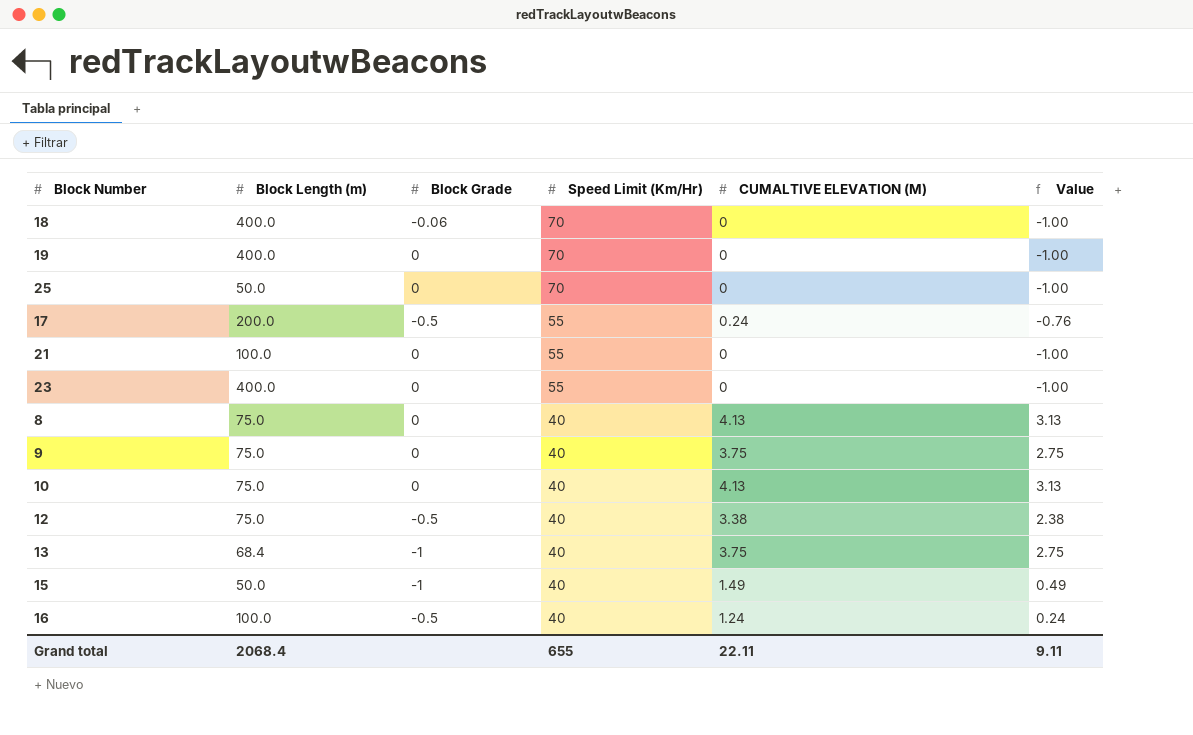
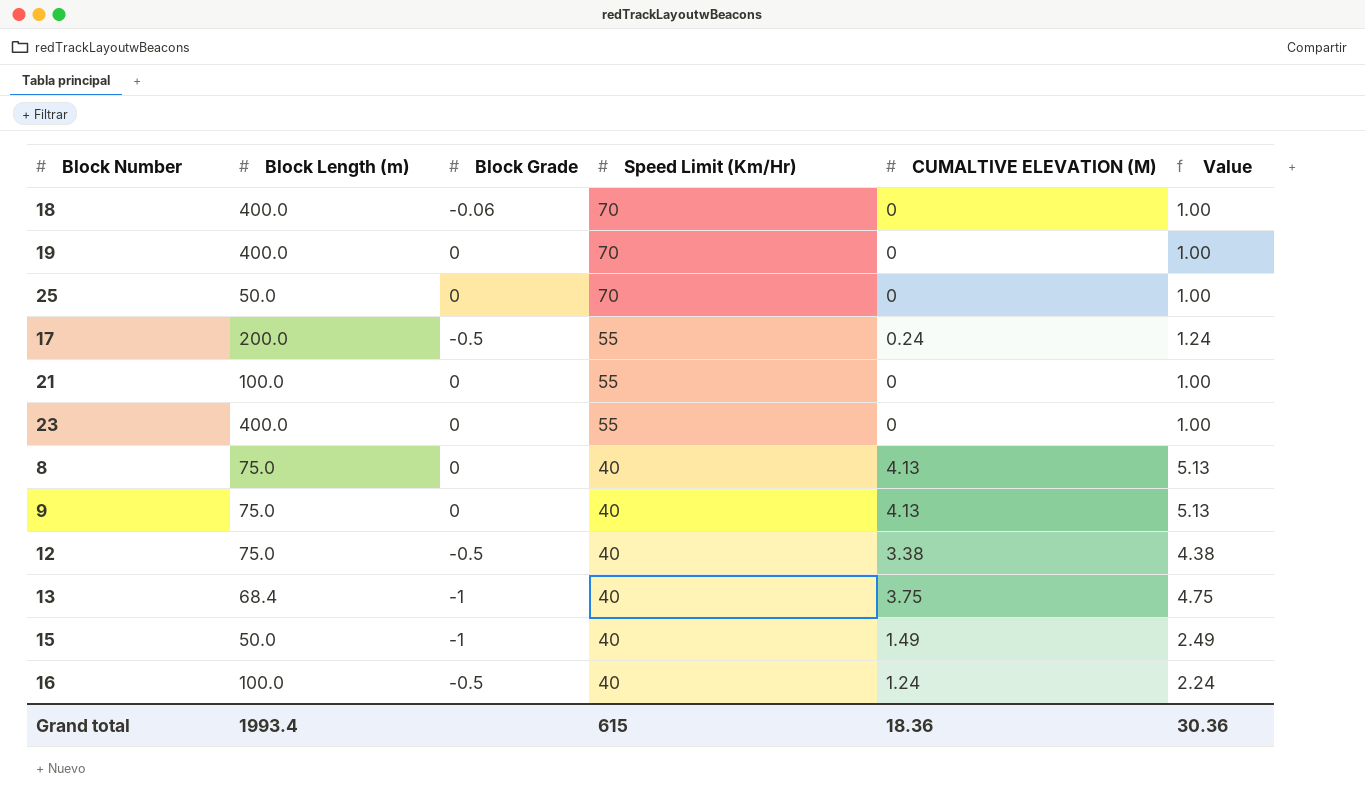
column Value | formula: [CUMALTIVE ELEVATION (M)] - 1 -> [CUMALTIVE ELEVATION (M)] + 1
row 10: 75.0 | 0 | 40 | 4.13 | 3.13 -> none
9 | CUMALTIVE ELEVATION (M): 3.75 -> 4.13
Grand total | Block Length (m): 2068.4 -> 1993.4
Grand total | Speed Limit (Km/Hr): 655 -> 615
Grand total | CUMALTIVE ELEVATION (M): 22.11 -> 18.36
Grand total | Value: 9.11 -> 30.36

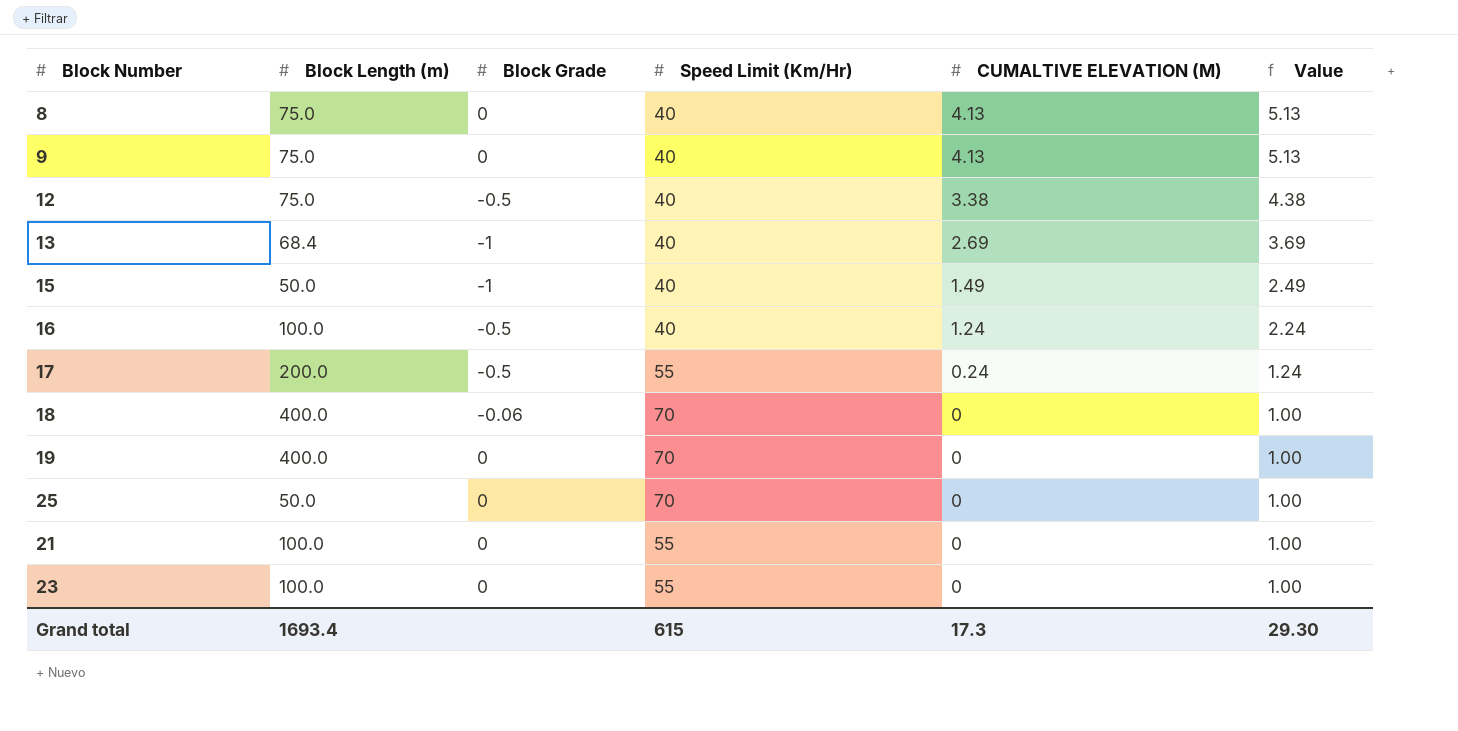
row order: Speed Limit (Km/Hr) descending -> CUMALTIVE ELEVATION (M) descending
13 | CUMALTIVE ELEVATION (M): 3.75 -> 2.69
13 | Value: 4.75 -> 3.69
23 | Block Length (m): 400.0 -> 100.0
Grand total | Block Length (m): 1993.4 -> 1693.4
Grand total | CUMALTIVE ELEVATION (M): 18.36 -> 17.3
Grand total | Value: 30.36 -> 29.30

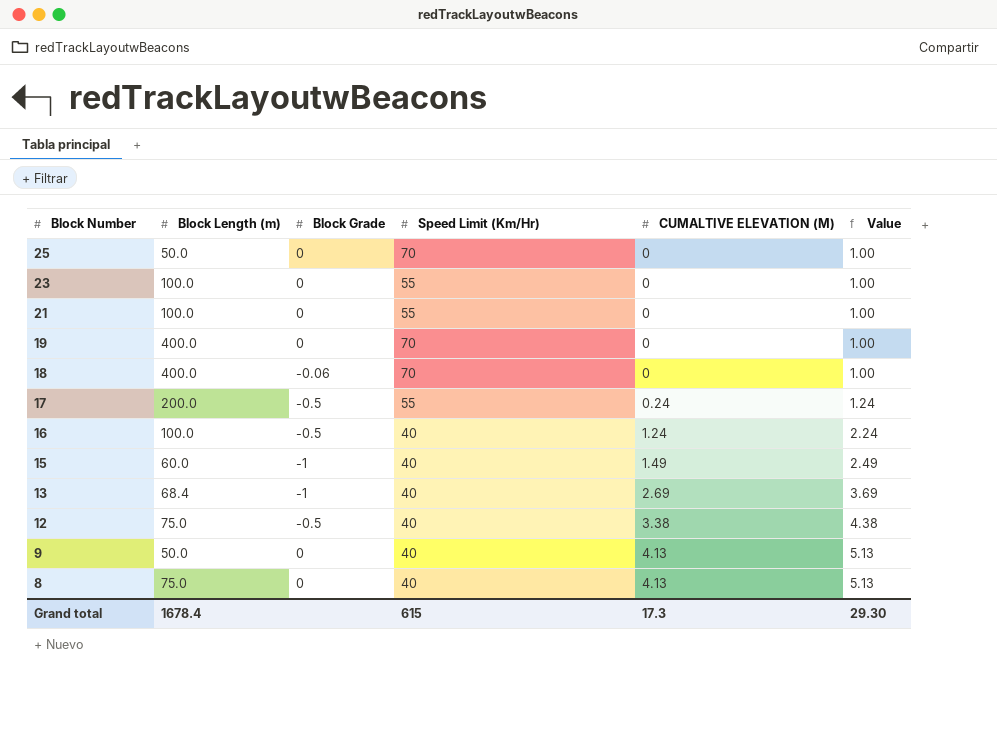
row order: CUMALTIVE ELEVATION (M) descending -> Block Number descending
15 | Block Length (m): 50.0 -> 60.0
9 | Block Length (m): 75.0 -> 50.0
Grand total | Block Length (m): 1693.4 -> 1678.4

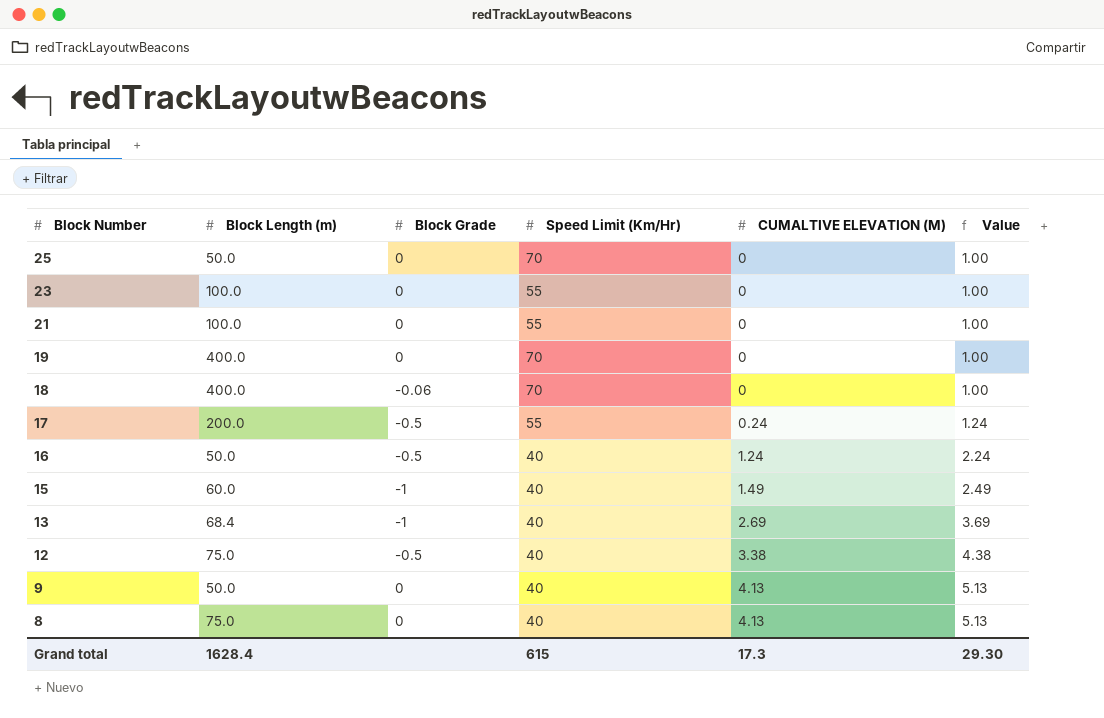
16 | Block Length (m): 100.0 -> 50.0
Grand total | Block Length (m): 1678.4 -> 1628.4

